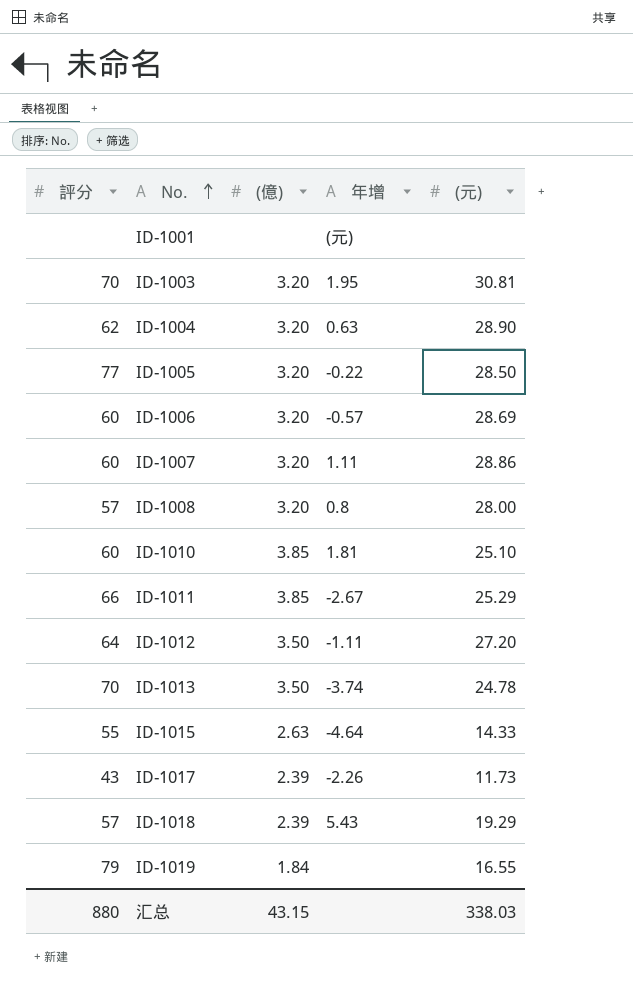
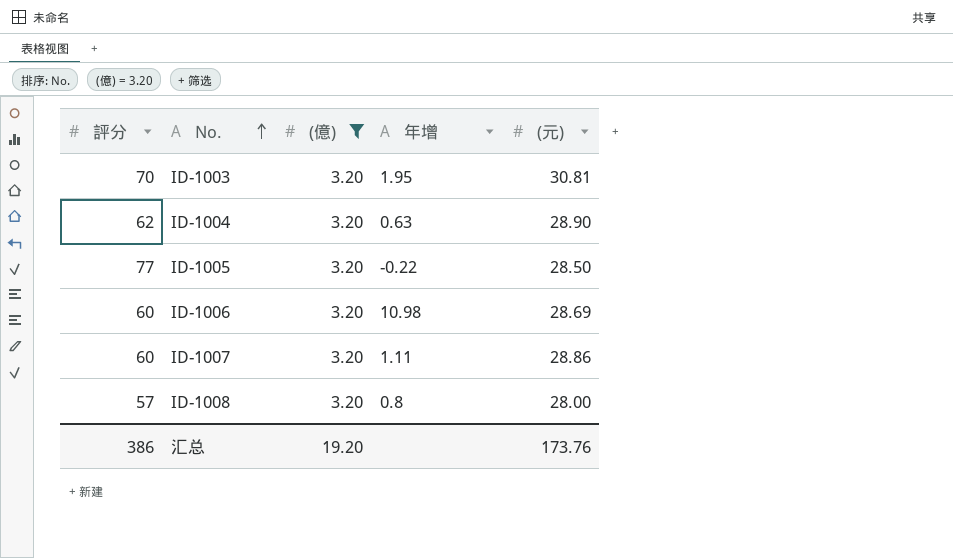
filter: none -> (億) = 3.20
ID-1006 | 年增: -0.57 -> 10.98
汇总 | 評分: 880 -> 386
汇总 | (億): 43.15 -> 19.20
汇总 | (元): 338.03 -> 173.76

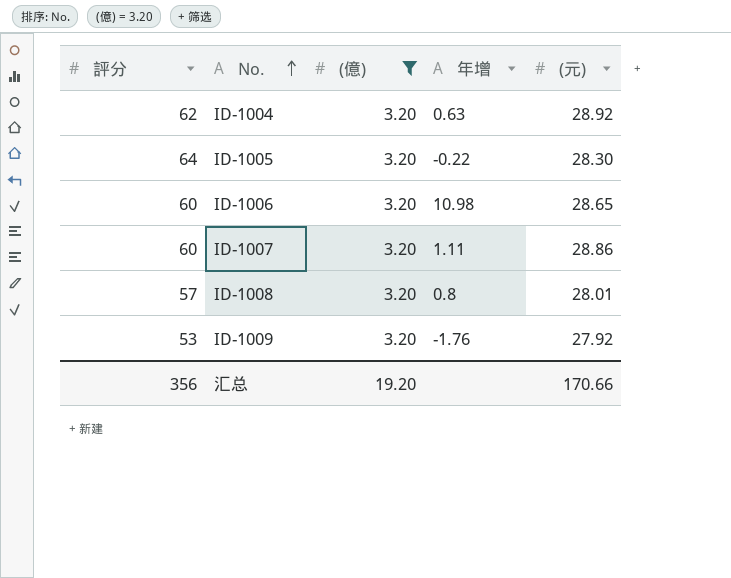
row ID-1003: 70 | 3.20 | 1.95 | 30.81 -> none
ID-1004 | (元): 28.90 -> 28.92
ID-1005 | 評分: 77 -> 64
ID-1005 | (元): 28.50 -> 28.30
ID-1006 | (元): 28.69 -> 28.65
ID-1008 | (元): 28.00 -> 28.01
row ID-1009: none -> 53 | 3.20 | -1.76 | 27.92
汇总 | 評分: 386 -> 356
汇总 | (元): 173.76 -> 170.66

